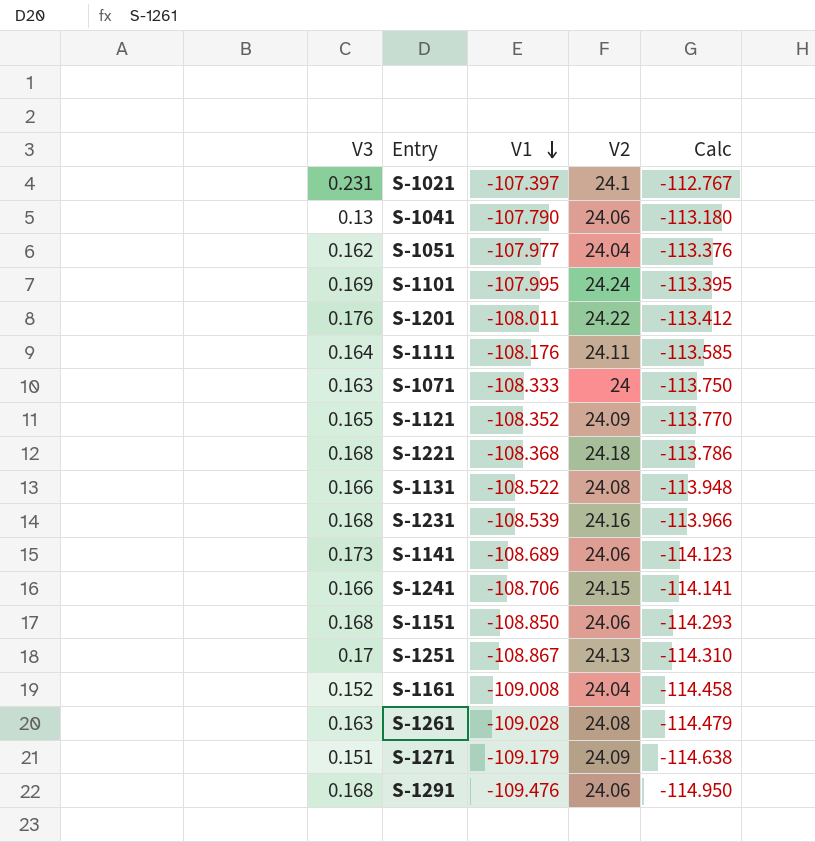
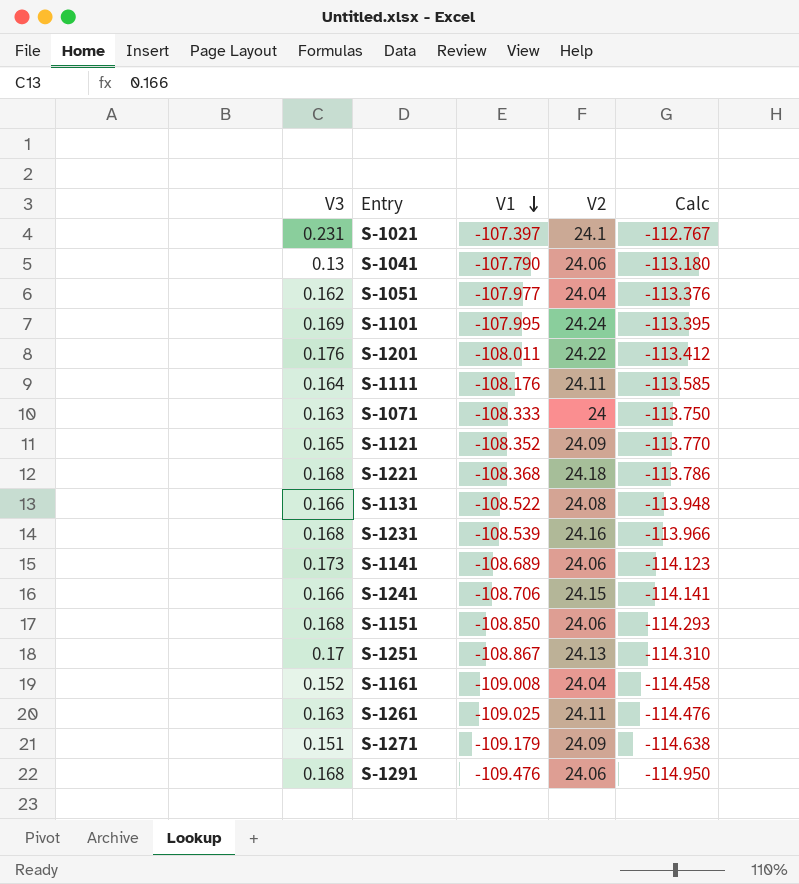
S-1261 | V1: -109.028 -> -109.025
S-1261 | V2: 24.08 -> 24.11
S-1261 | Calc: -114.479 -> -114.476

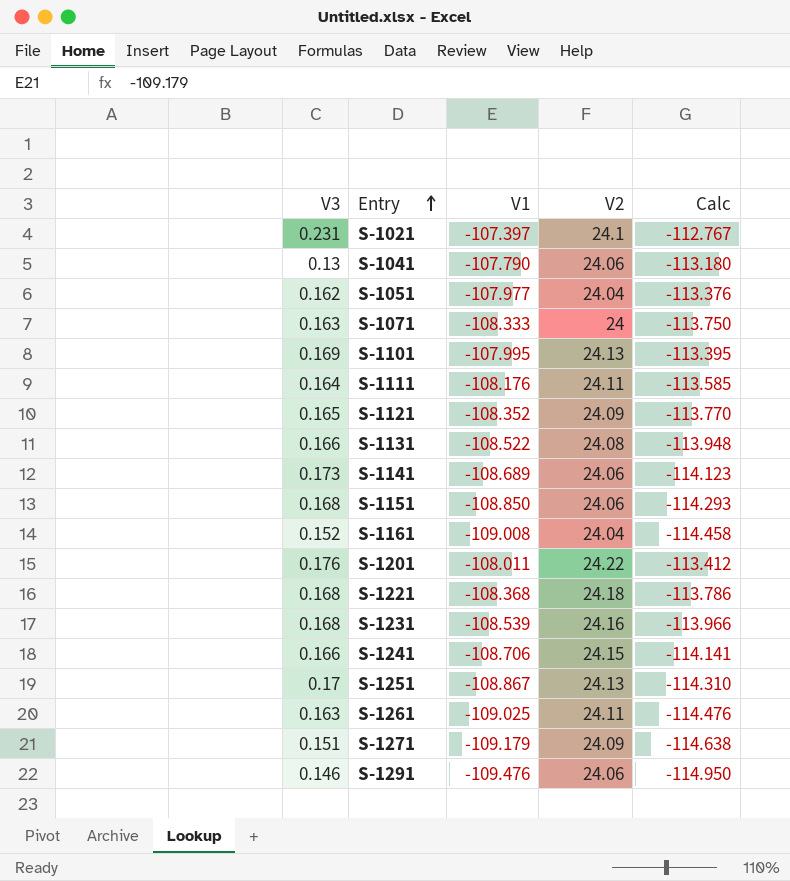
row order: V1 descending -> Entry ascending
S-1101 | V2: 24.24 -> 24.13
S-1291 | V3: 0.168 -> 0.146

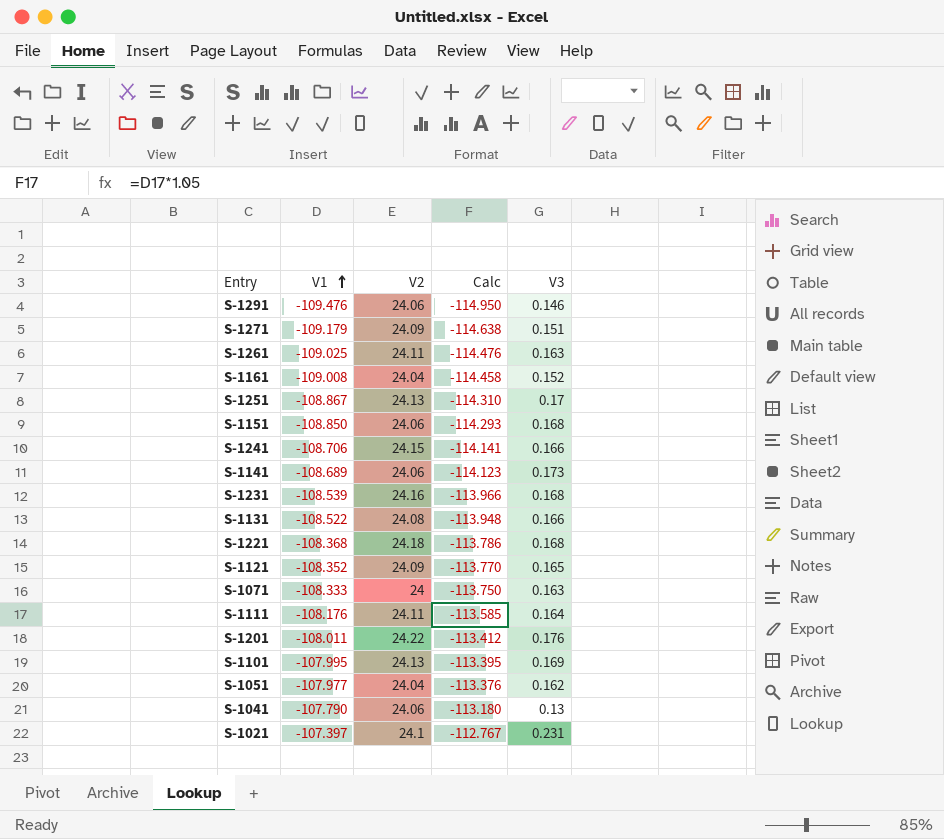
row order: Entry ascending -> V1 ascending
column V3 | position: 1 -> 5

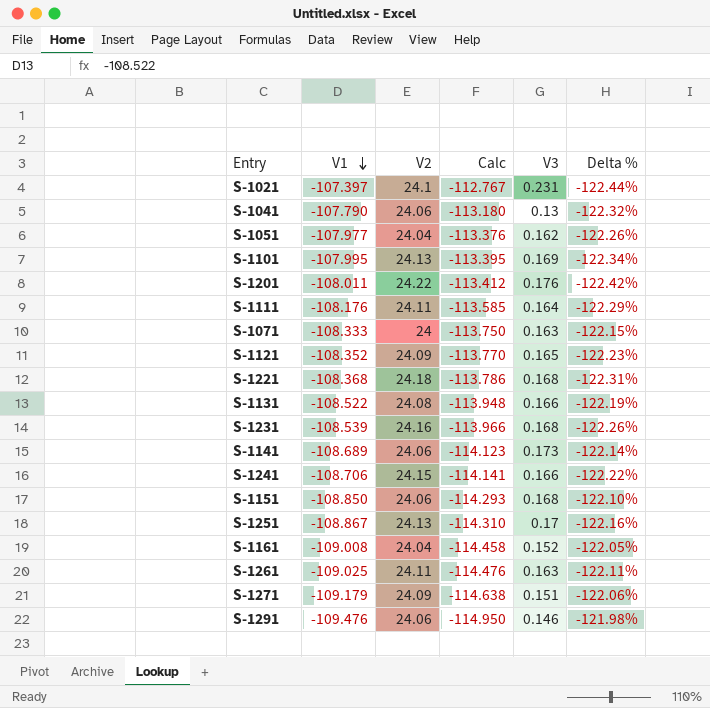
row order: V1 ascending -> V1 descending
column Delta % | formula: none -> ([V2] - [V1]) / [V1]

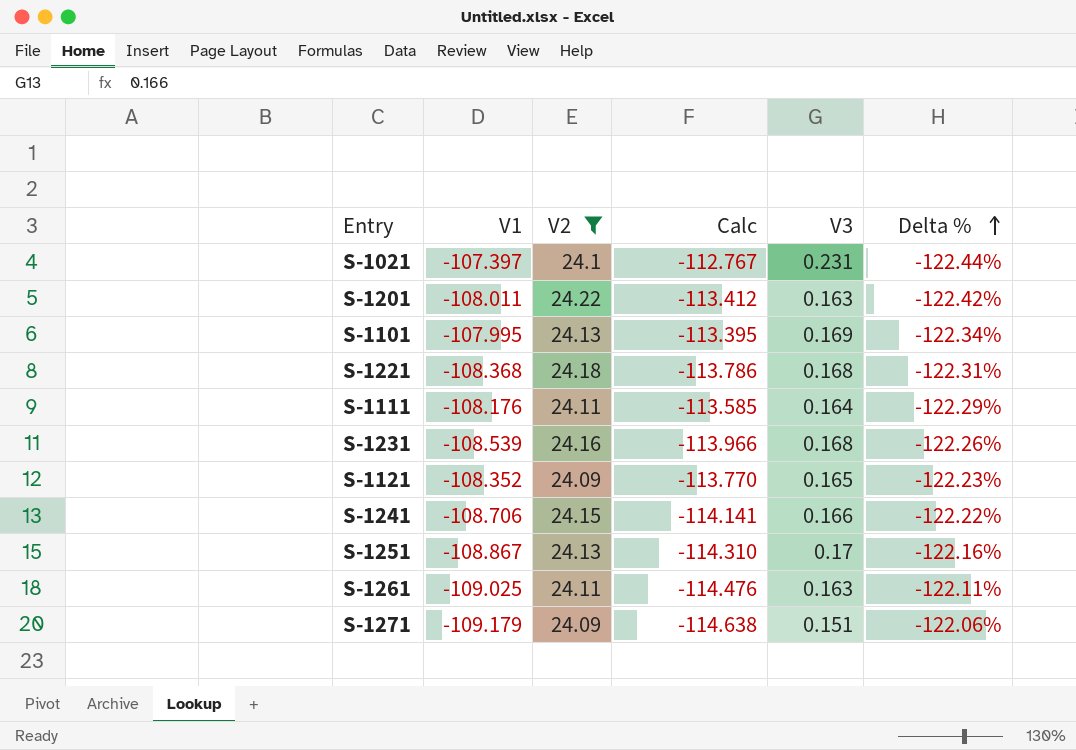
filter: none -> V2 >= 24.09
row order: V1 descending -> Delta % ascending
S-1201 | V3: 0.176 -> 0.163

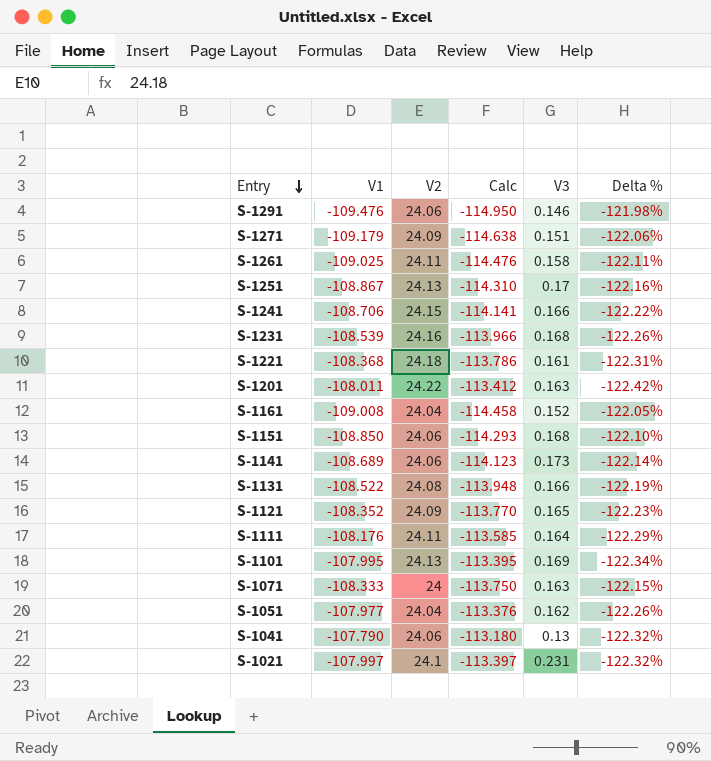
filter: V2 >= 24.09 -> none
row order: Delta % ascending -> Entry descending
S-1261 | V3: 0.163 -> 0.158
S-1221 | V3: 0.168 -> 0.161
S-1021 | V1: -107.397 -> -107.997
S-1021 | Calc: -112.767 -> -113.397
S-1021 | Delta %: -122.44% -> -122.32%

